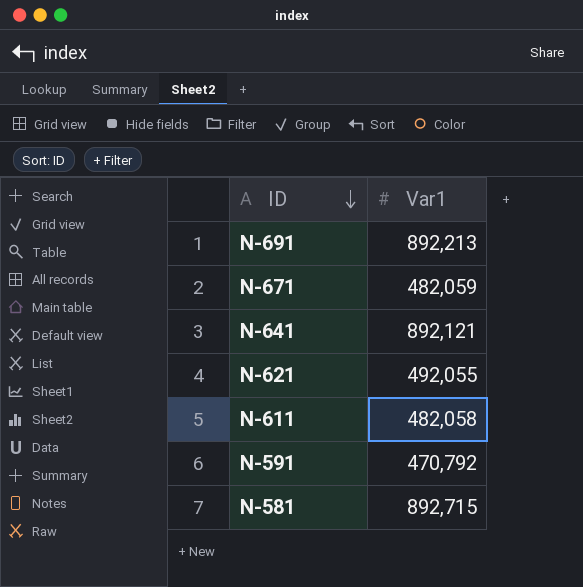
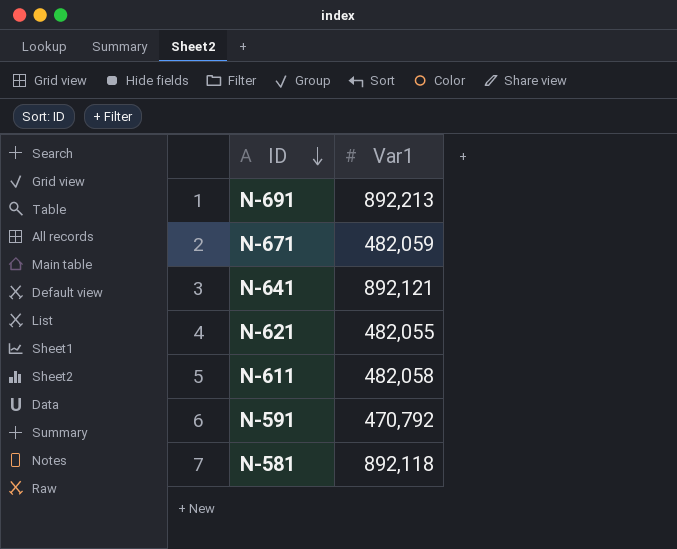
N-621 | Var1: 492,055 -> 482,055
N-581 | Var1: 892,715 -> 892,118

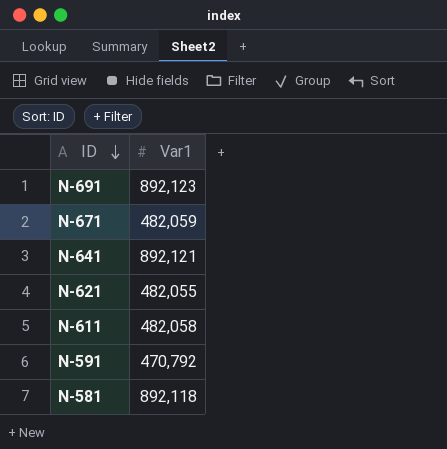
N-691 | Var1: 892,213 -> 892,123

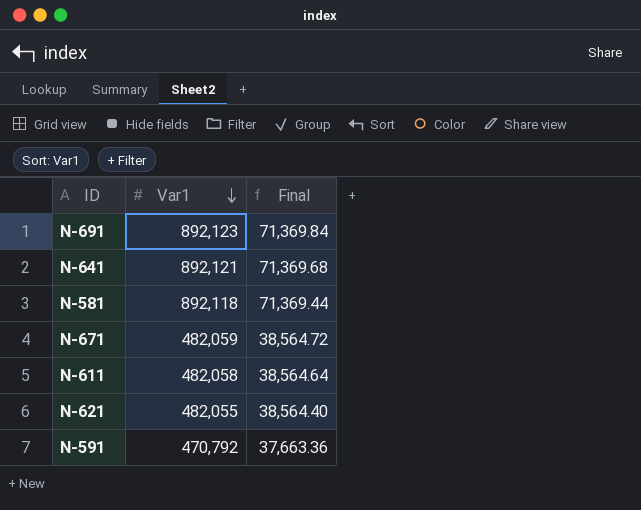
row order: ID descending -> Var1 descending
column Final | formula: none -> [Var1] * 0.08

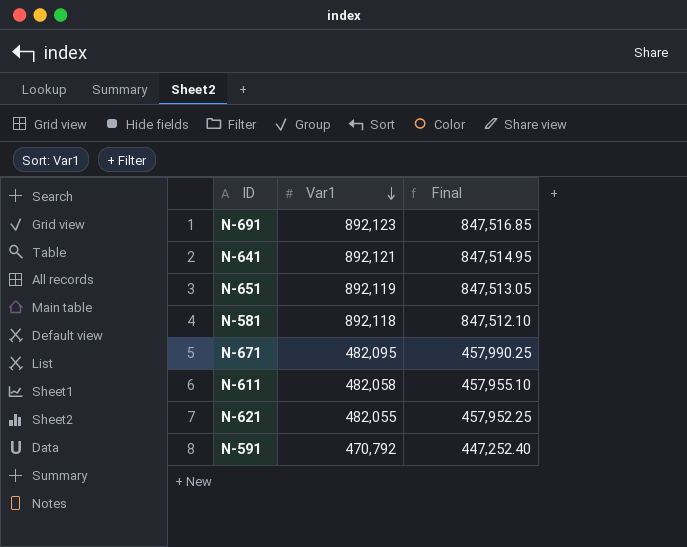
column Final | formula: [Var1] * 0.08 -> [Var1] * 0.95
row N-651: none -> 892,119 | 847,513.05
N-671 | Var1: 482,059 -> 482,095

